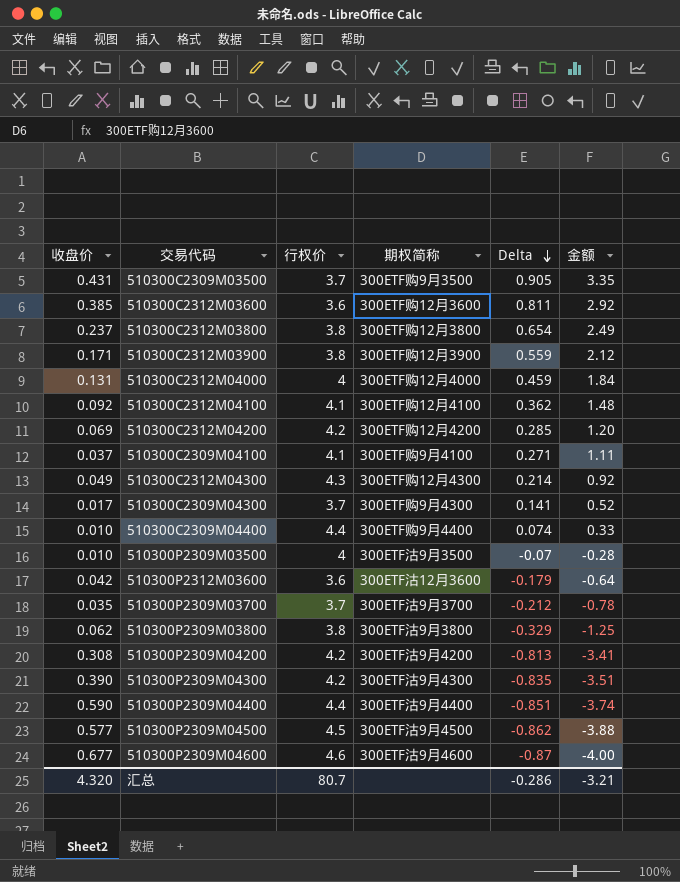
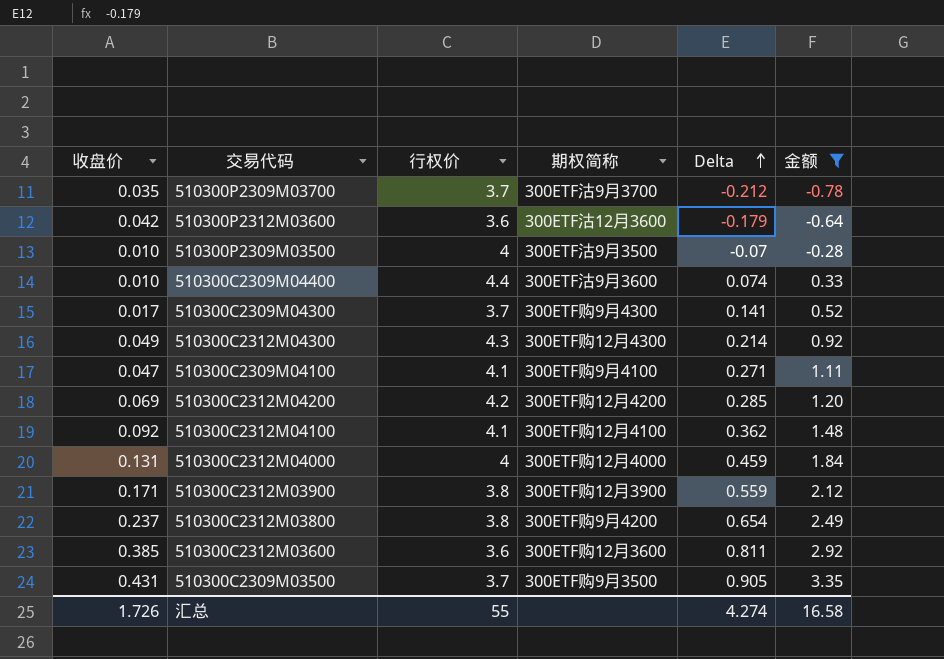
filter: none -> 金额 >= -0.78
row order: Delta descending -> Delta ascending
510300C2309M04400 | 期权简称: 300ETF购9月4400 -> 300ETF沽9月3600
510300C2309M04100 | 收盘价: 0.037 -> 0.047
510300C2312M03800 | 期权简称: 300ETF购12月3800 -> 300ETF购9月4200
汇总 | 收盘价: 4.320 -> 1.726
汇总 | 行权价: 80.7 -> 55
汇总 | Delta: -0.286 -> 4.274
汇总 | 金额: -3.21 -> 16.58

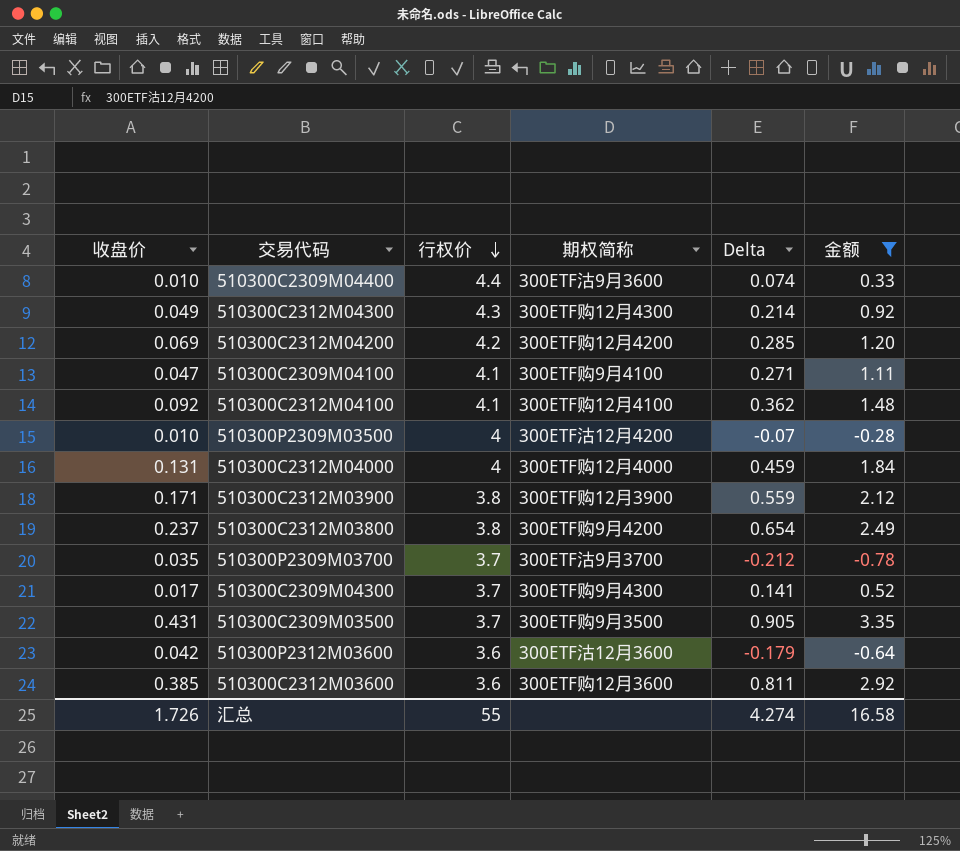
row order: Delta ascending -> 行权价 descending
510300P2309M03500 | 期权简称: 300ETF沽9月3500 -> 300ETF沽12月4200

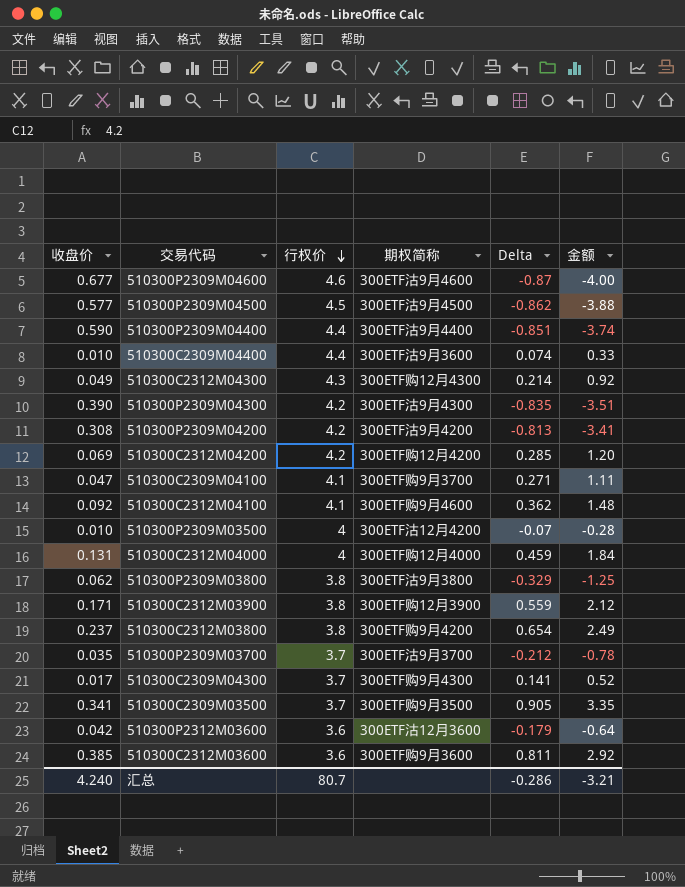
filter: 金额 >= -0.78 -> none
510300C2309M04100 | 期权简称: 300ETF购9月4100 -> 300ETF购9月3700
510300C2312M04100 | 期权简称: 300ETF购12月4100 -> 300ETF购9月4600
510300C2309M03500 | 收盘价: 0.431 -> 0.341
510300C2312M03600 | 期权简称: 300ETF购12月3600 -> 300ETF购9月3600
汇总 | 收盘价: 1.726 -> 4.240
汇总 | 行权价: 55 -> 80.7
汇总 | Delta: 4.274 -> -0.286
汇总 | 金额: 16.58 -> -3.21

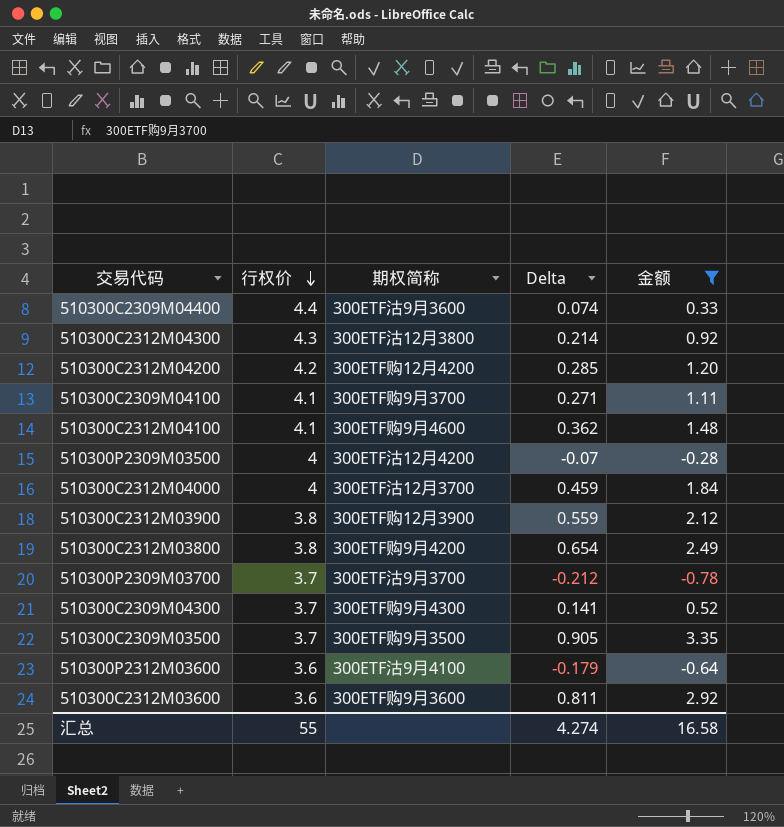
filter: none -> 金额 >= -0.78
column 收盘价 | position: 1 -> none
510300C2312M04300 | 期权简称: 300ETF购12月4300 -> 300ETF沽12月3800
510300C2312M04000 | 期权简称: 300ETF购12月4000 -> 300ETF沽12月3700
510300P2312M03600 | 期权简称: 300ETF沽12月3600 -> 300ETF沽9月4100
汇总 | 行权价: 80.7 -> 55
汇总 | Delta: -0.286 -> 4.274
汇总 | 金额: -3.21 -> 16.58

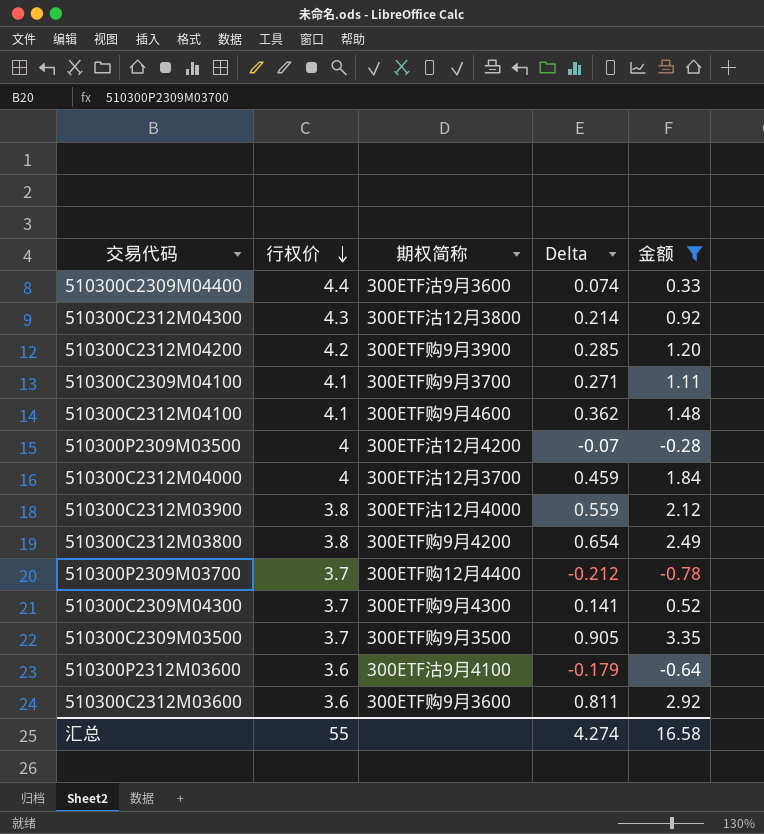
510300C2312M04200 | 期权简称: 300ETF购12月4200 -> 300ETF购9月3900
510300C2312M03900 | 期权简称: 300ETF购12月3900 -> 300ETF沽12月4000
510300P2309M03700 | 期权简称: 300ETF沽9月3700 -> 300ETF购12月4400

